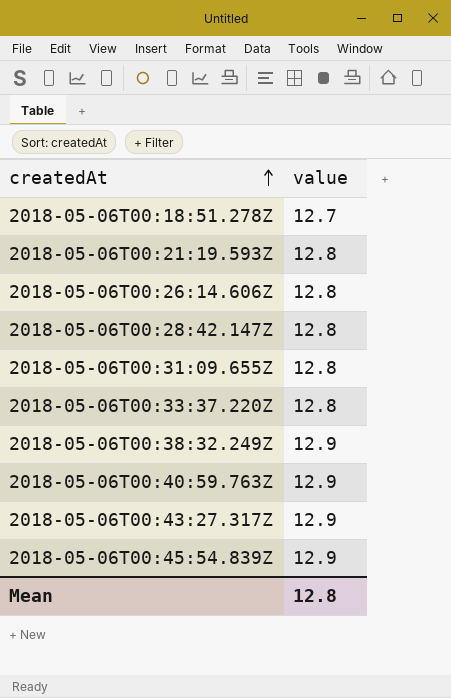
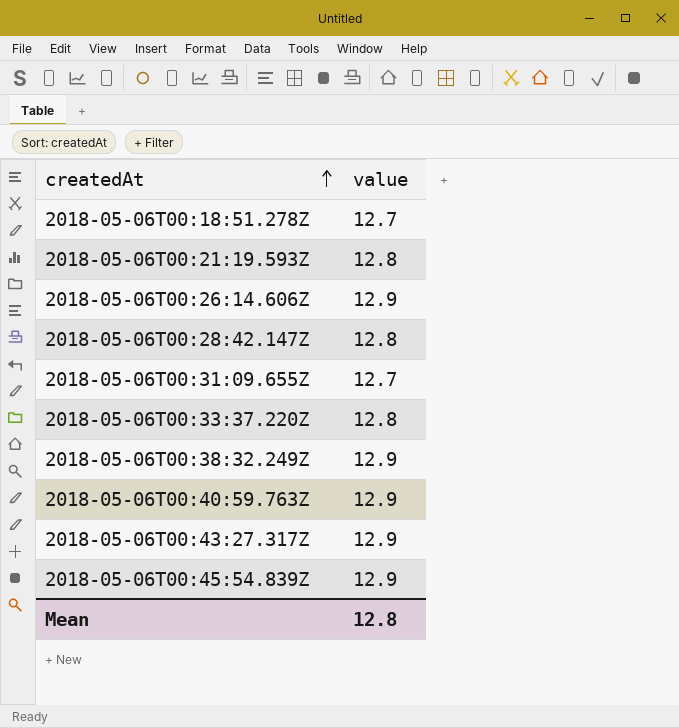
2018-05-06T00:26:14.606Z | value: 12.8 -> 12.9
2018-05-06T00:31:09.655Z | value: 12.8 -> 12.7

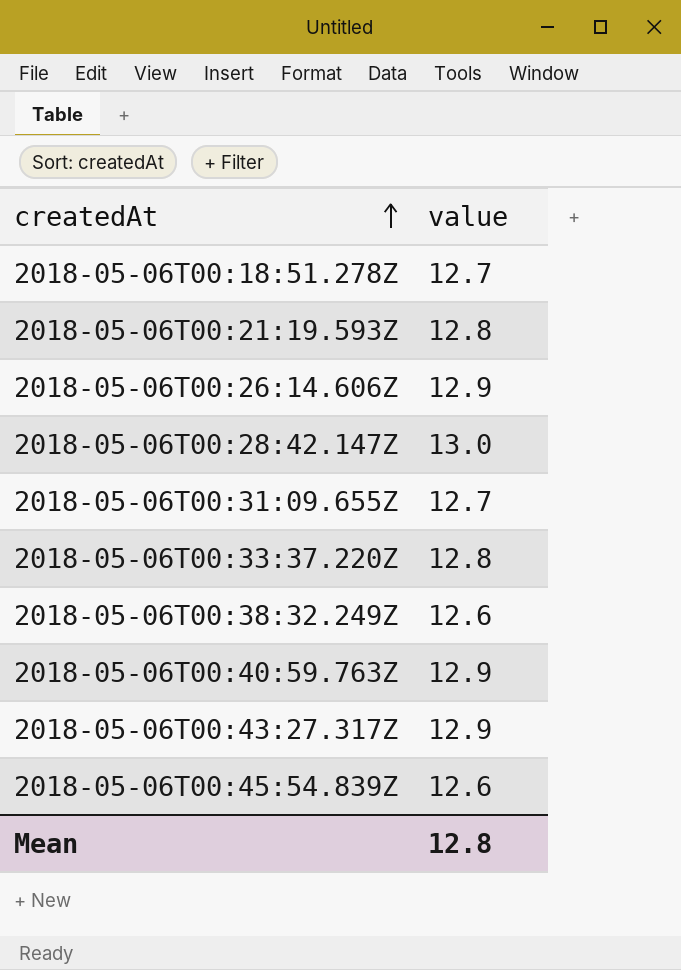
2018-05-06T00:28:42.147Z | value: 12.8 -> 13.0
2018-05-06T00:38:32.249Z | value: 12.9 -> 12.6
2018-05-06T00:45:54.839Z | value: 12.9 -> 12.6

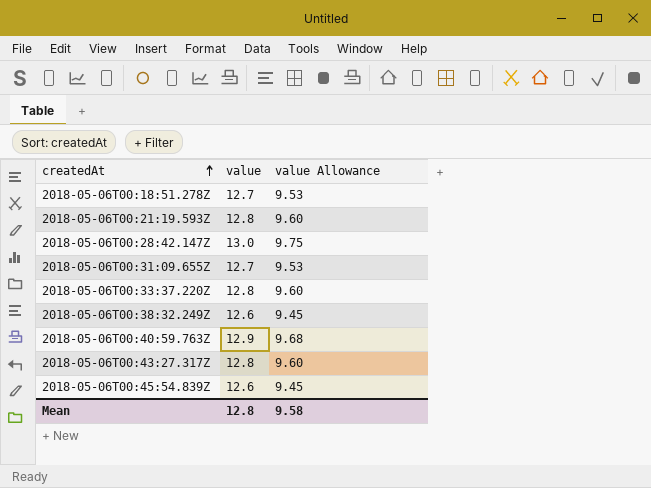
column value Allowance | formula: none -> [value] * 0.75
row 2018-05-06T00:26:14.606Z: 12.9 -> none
2018-05-06T00:43:27.317Z | value: 12.9 -> 12.8

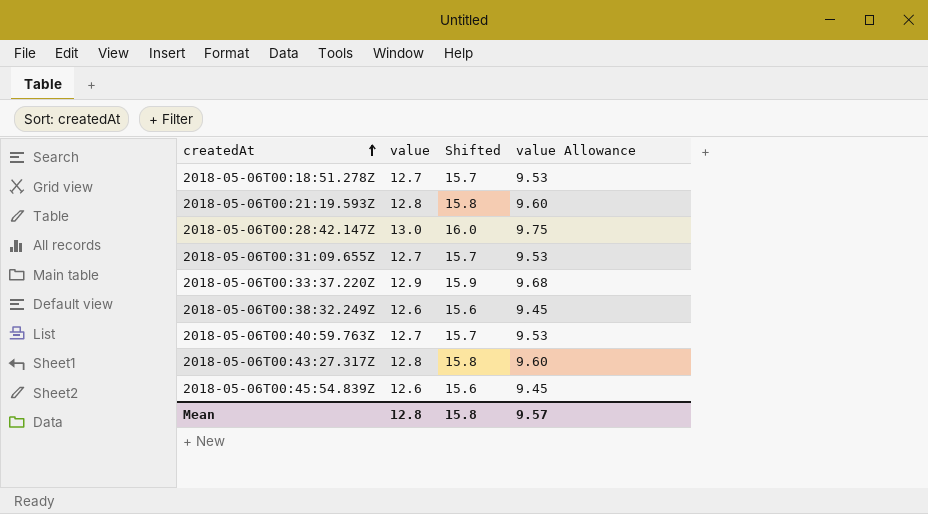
column Shifted | formula: none -> [value] + 3
2018-05-06T00:33:37.220Z | value: 12.8 -> 12.9
2018-05-06T00:33:37.220Z | value Allowance: 9.60 -> 9.68
2018-05-06T00:40:59.763Z | value: 12.9 -> 12.7
2018-05-06T00:40:59.763Z | value Allowance: 9.68 -> 9.53
Mean | value Allowance: 9.58 -> 9.57

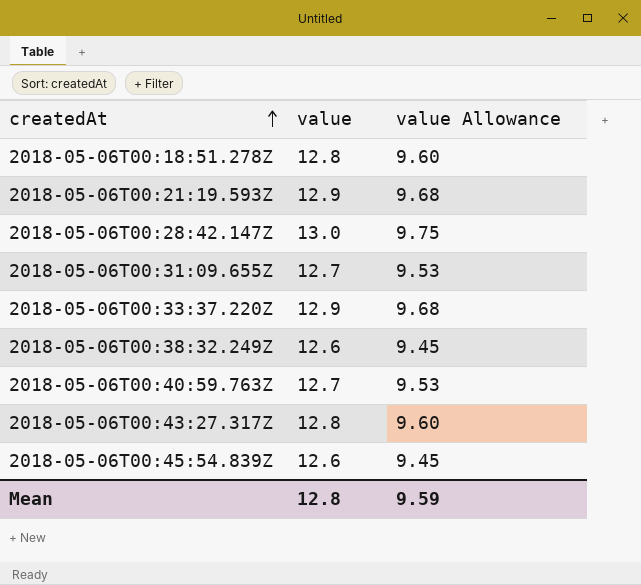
column Shifted | formula: [value] + 3 -> none
2018-05-06T00:18:51.278Z | value: 12.7 -> 12.8
2018-05-06T00:18:51.278Z | value Allowance: 9.53 -> 9.60
2018-05-06T00:21:19.593Z | value: 12.8 -> 12.9
2018-05-06T00:21:19.593Z | value Allowance: 9.60 -> 9.68
Mean | value Allowance: 9.57 -> 9.59

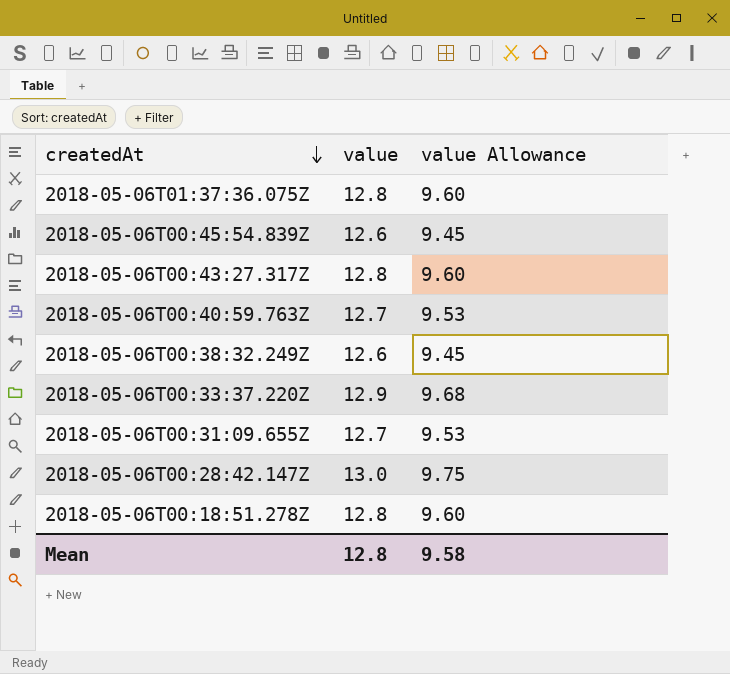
row order: createdAt ascending -> createdAt descending
row 2018-05-06T00:21:19.593Z: 12.9 | 9.68 -> none
row 2018-05-06T01:37:36.075Z: none -> 12.8 | 9.60
Mean | value Allowance: 9.59 -> 9.58

